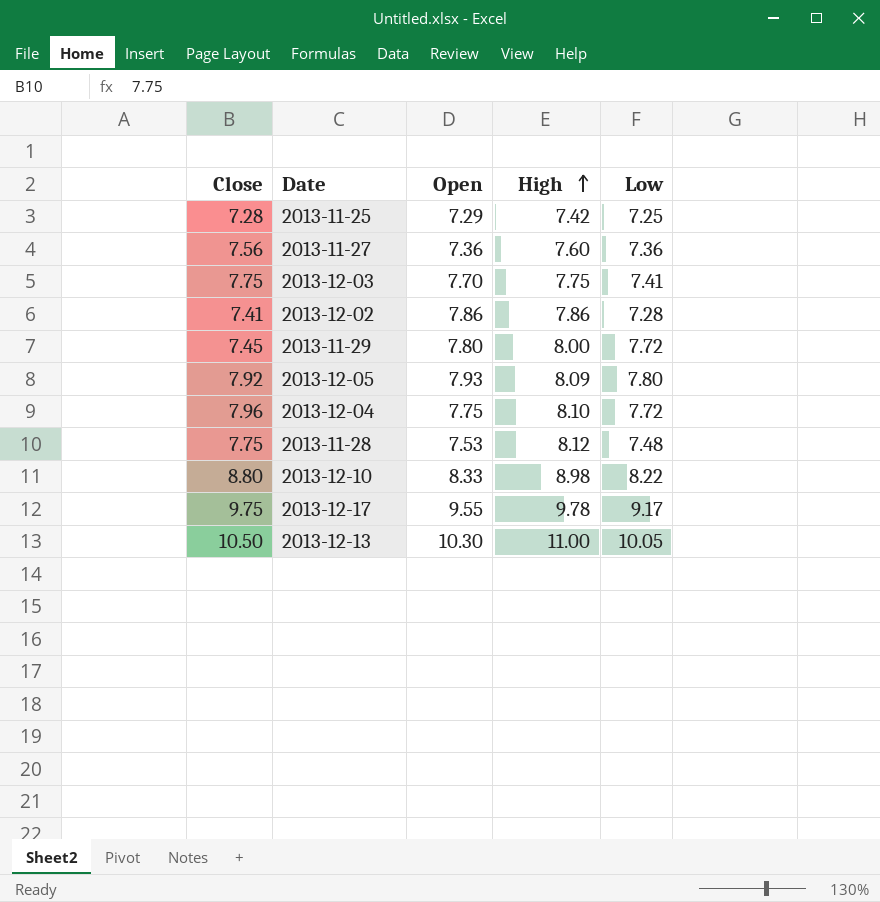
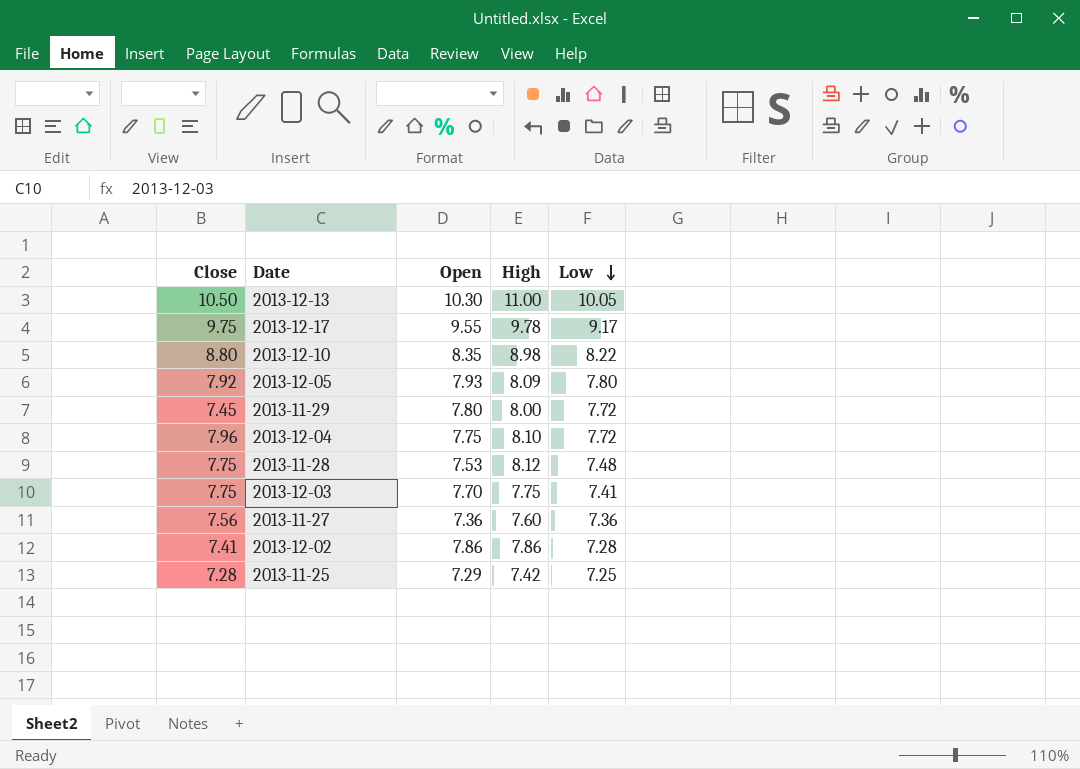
row order: High ascending -> Low descending
2013-12-10 | Open: 8.33 -> 8.35

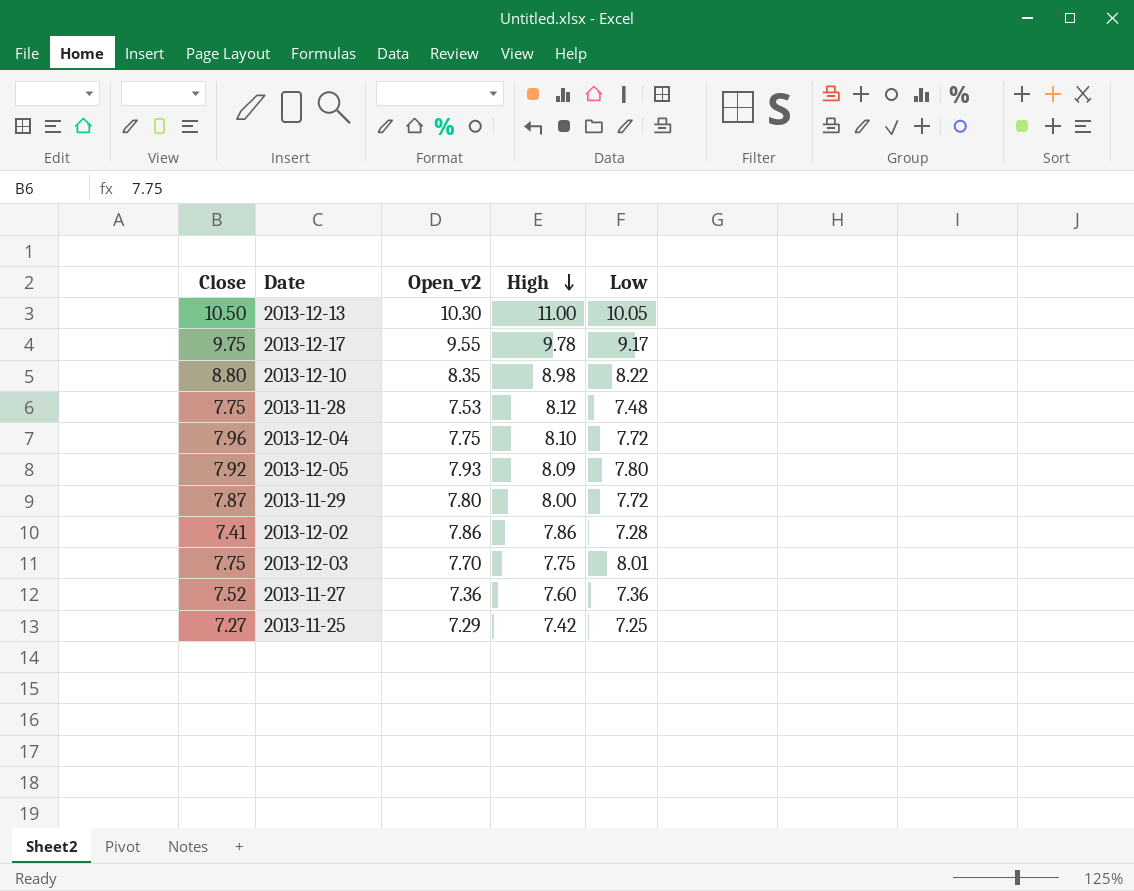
row order: Low descending -> High descending
column name: Open -> Open_v2
2013-11-29 | Close: 7.45 -> 7.87
2013-12-03 | Low: 7.41 -> 8.01
2013-11-27 | Close: 7.56 -> 7.52
2013-11-25 | Close: 7.28 -> 7.27

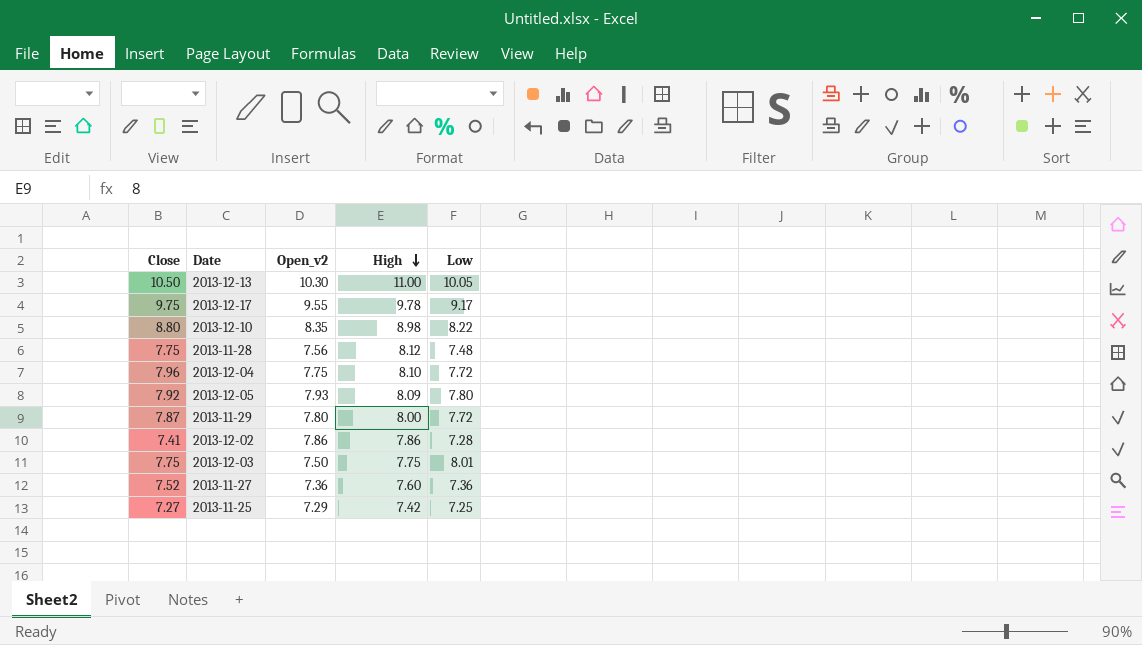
2013-11-28 | Open_v2: 7.53 -> 7.56
2013-12-03 | Open_v2: 7.70 -> 7.50

